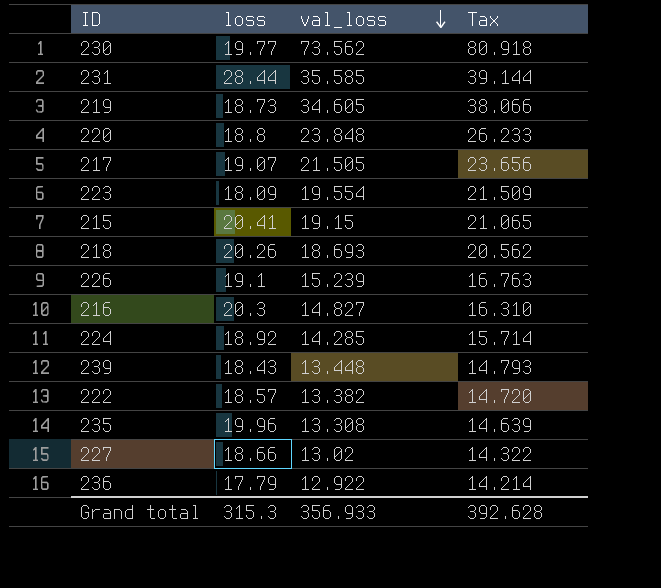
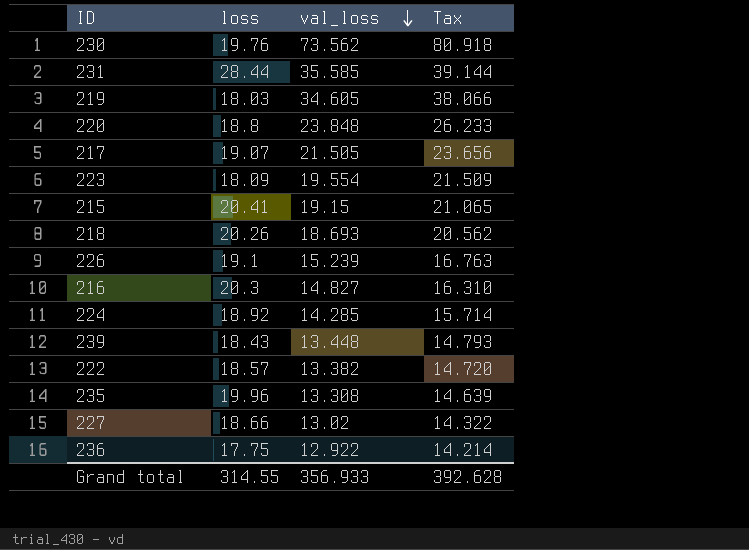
230 | loss: 19.77 -> 19.76
219 | loss: 18.73 -> 18.03
236 | loss: 17.79 -> 17.75
Grand total | loss: 315.3 -> 314.55

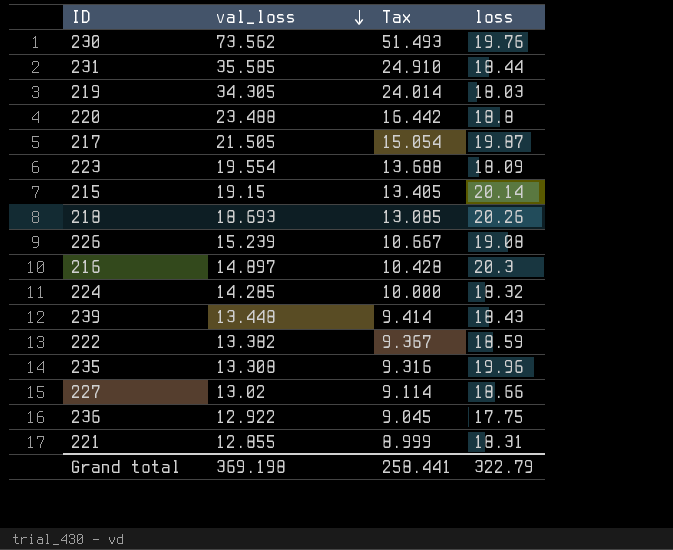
column Tax | formula: [val_loss] * 1.1 -> [val_loss] * 0.7
column loss | position: 2 -> 4
231 | loss: 28.44 -> 18.44
219 | val_loss: 34.605 -> 34.305
220 | val_loss: 23.848 -> 23.488
217 | loss: 19.07 -> 19.87
215 | loss: 20.41 -> 20.14
226 | loss: 19.1 -> 19.08
216 | val_loss: 14.827 -> 14.897
224 | loss: 18.92 -> 18.32
222 | loss: 18.57 -> 18.59
row 221: none -> 12.855 | 8.999 | 18.31
Grand total | val_loss: 356.933 -> 369.198
Grand total | Tax: 392.628 -> 258.441
Grand total | loss: 314.55 -> 322.79

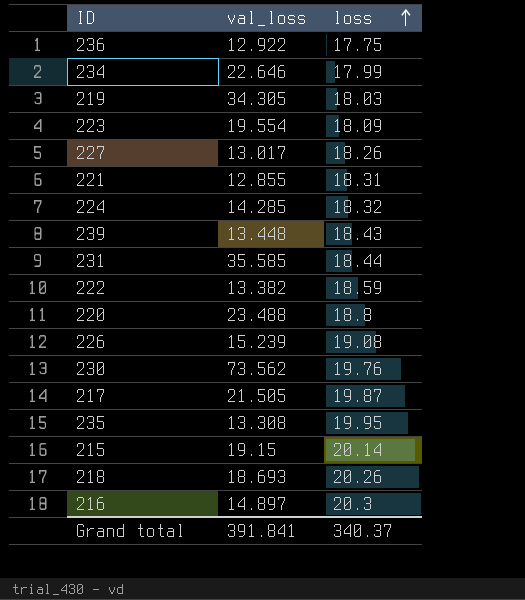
row order: val_loss descending -> loss ascending
column Tax | formula: [val_loss] * 0.7 -> none
row 234: none -> 22.646 | 17.99
227 | val_loss: 13.02 -> 13.017
227 | loss: 18.66 -> 18.26
235 | loss: 19.96 -> 19.95
Grand total | val_loss: 369.198 -> 391.841
Grand total | loss: 322.79 -> 340.37

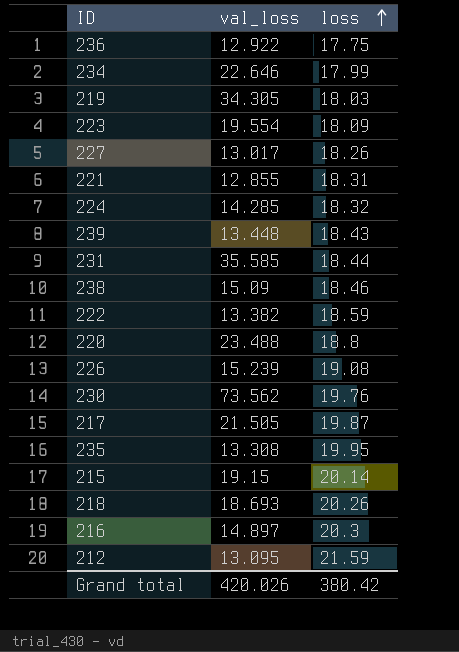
row 238: none -> 15.09 | 18.46
row 212: none -> 13.095 | 21.59
Grand total | val_loss: 391.841 -> 420.026
Grand total | loss: 340.37 -> 380.42

